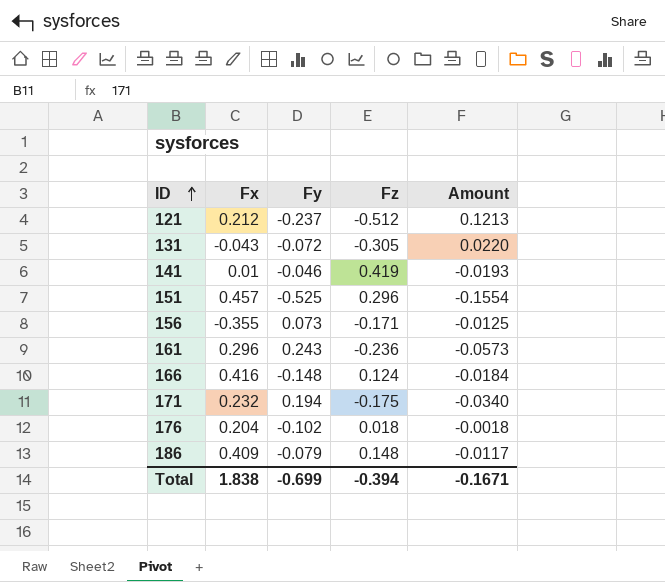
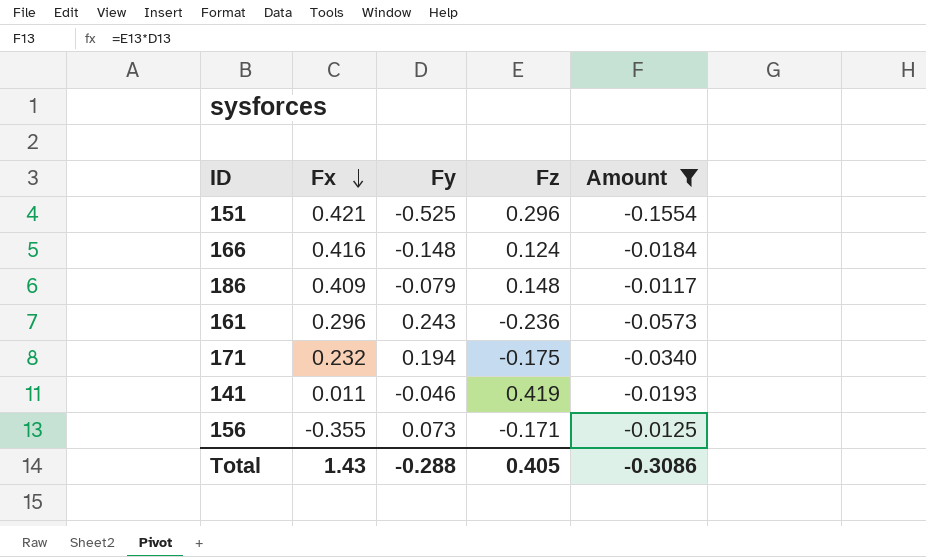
filter: none -> Amount <= -0.0117
row order: ID ascending -> Fx descending
151 | Fx: 0.457 -> 0.421
141 | Fx: 0.01 -> 0.011
Total | Fx: 1.838 -> 1.43
Total | Fy: -0.699 -> -0.288
Total | Fz: -0.394 -> 0.405
Total | Amount: -0.1671 -> -0.3086

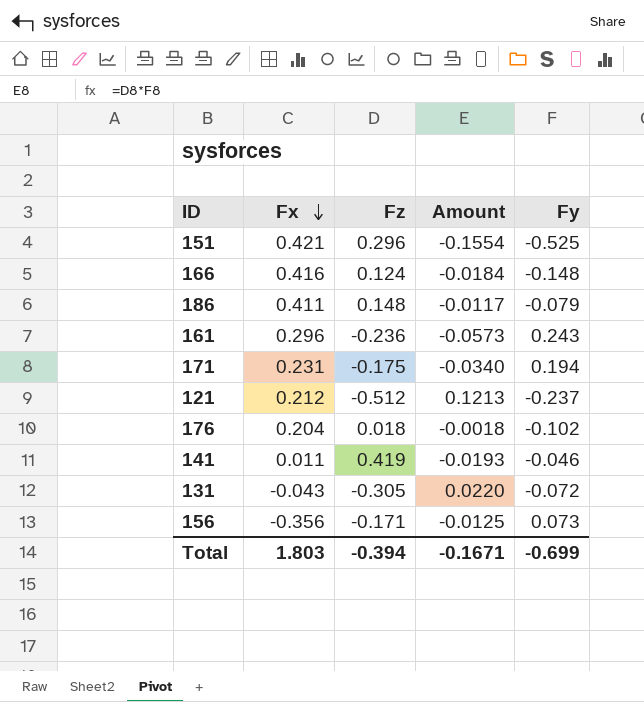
filter: Amount <= -0.0117 -> none
column Fy | position: 3 -> 5
186 | Fx: 0.409 -> 0.411
171 | Fx: 0.232 -> 0.231
156 | Fx: -0.355 -> -0.356
Total | Fx: 1.43 -> 1.803
Total | Fz: 0.405 -> -0.394
Total | Amount: -0.3086 -> -0.1671
Total | Fy: -0.288 -> -0.699

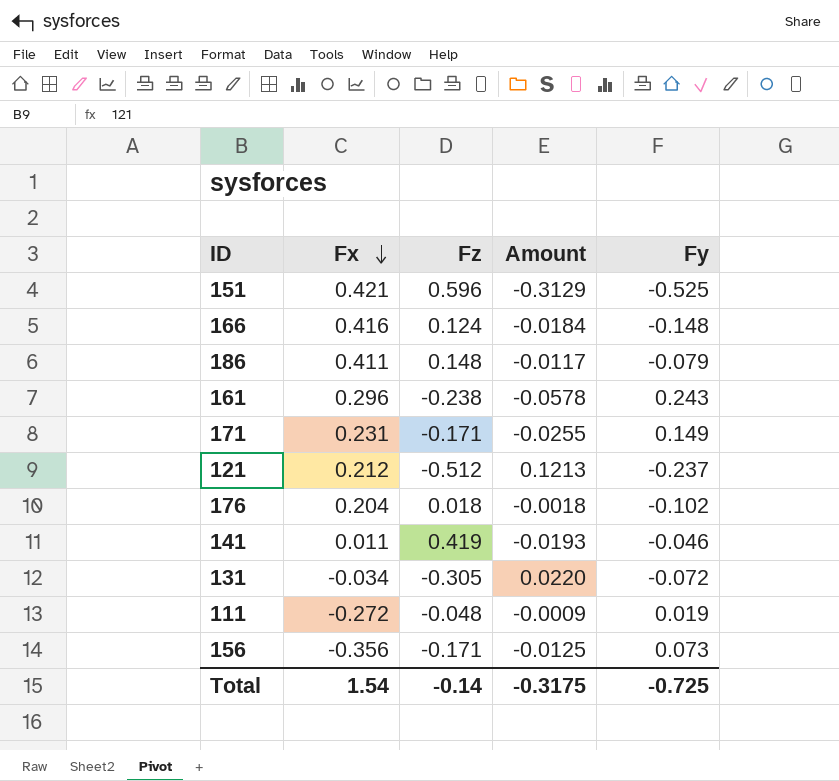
151 | Fz: 0.296 -> 0.596
151 | Amount: -0.1554 -> -0.3129
161 | Fz: -0.236 -> -0.238
161 | Amount: -0.0573 -> -0.0578
171 | Fz: -0.175 -> -0.171
171 | Amount: -0.0340 -> -0.0255
171 | Fy: 0.194 -> 0.149
131 | Fx: -0.043 -> -0.034
row 111: none -> -0.272 | -0.048 | -0.0009 | 0.019
Total | Fx: 1.803 -> 1.54
Total | Fz: -0.394 -> -0.14
Total | Amount: -0.1671 -> -0.3175
Total | Fy: -0.699 -> -0.725

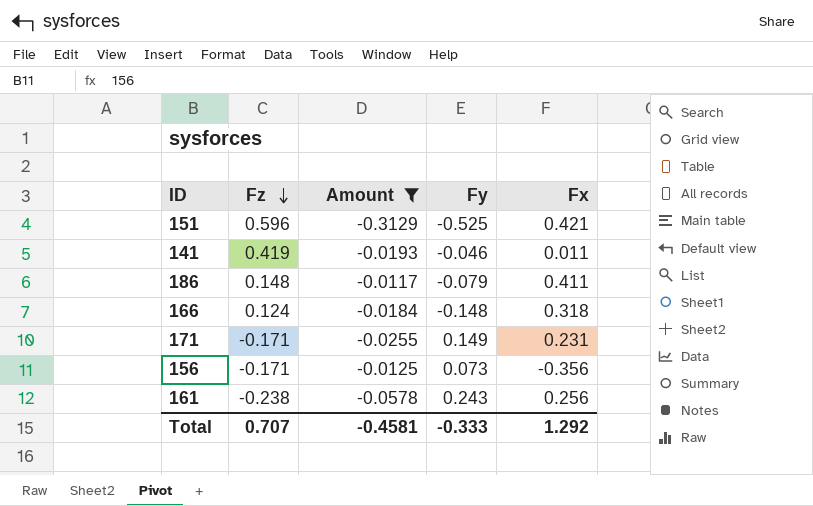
filter: none -> Amount <= -0.0117
row order: Fx descending -> Fz descending
column Fx | position: 2 -> 5
166 | Fx: 0.416 -> 0.318
161 | Fx: 0.296 -> 0.256
Total | Fz: -0.14 -> 0.707
Total | Amount: -0.3175 -> -0.4581
Total | Fy: -0.725 -> -0.333
Total | Fx: 1.54 -> 1.292

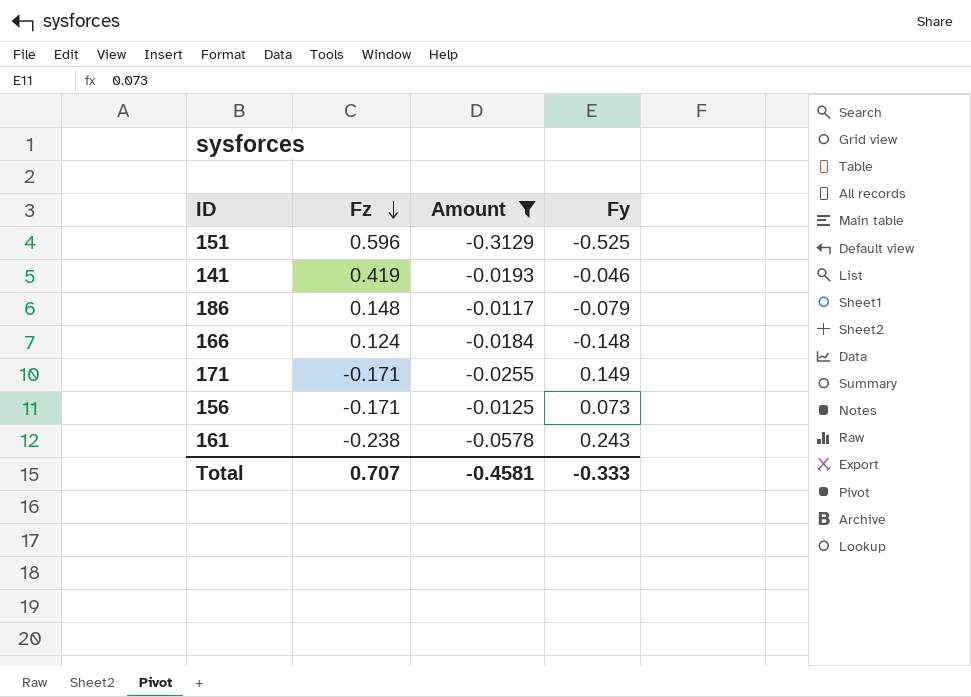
column Fx | position: 5 -> none

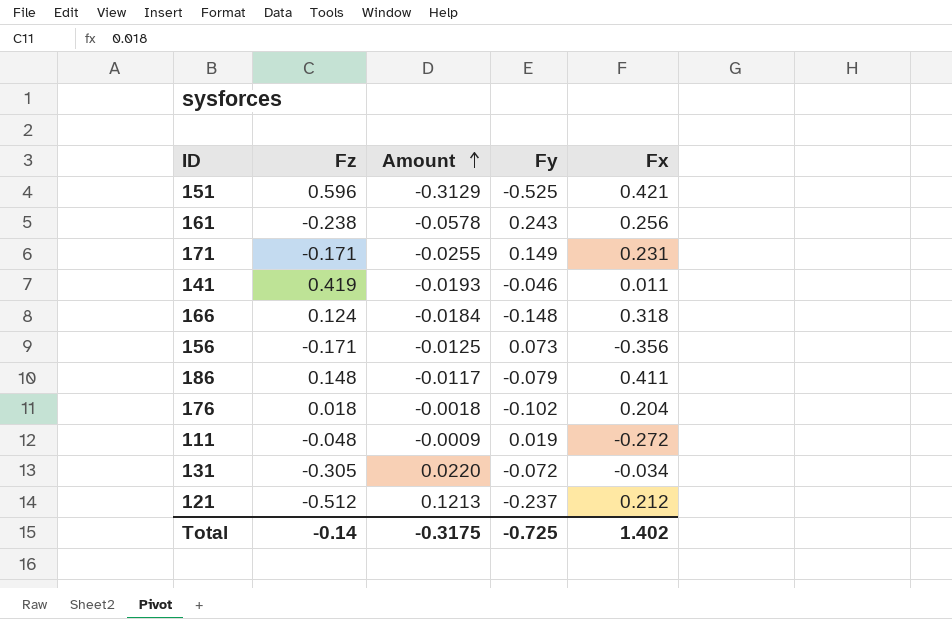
filter: Amount <= -0.0117 -> none
row order: Fz descending -> Amount ascending
column Fx | position: none -> 5
Total | Fz: 0.707 -> -0.14
Total | Amount: -0.4581 -> -0.3175
Total | Fy: -0.333 -> -0.725

